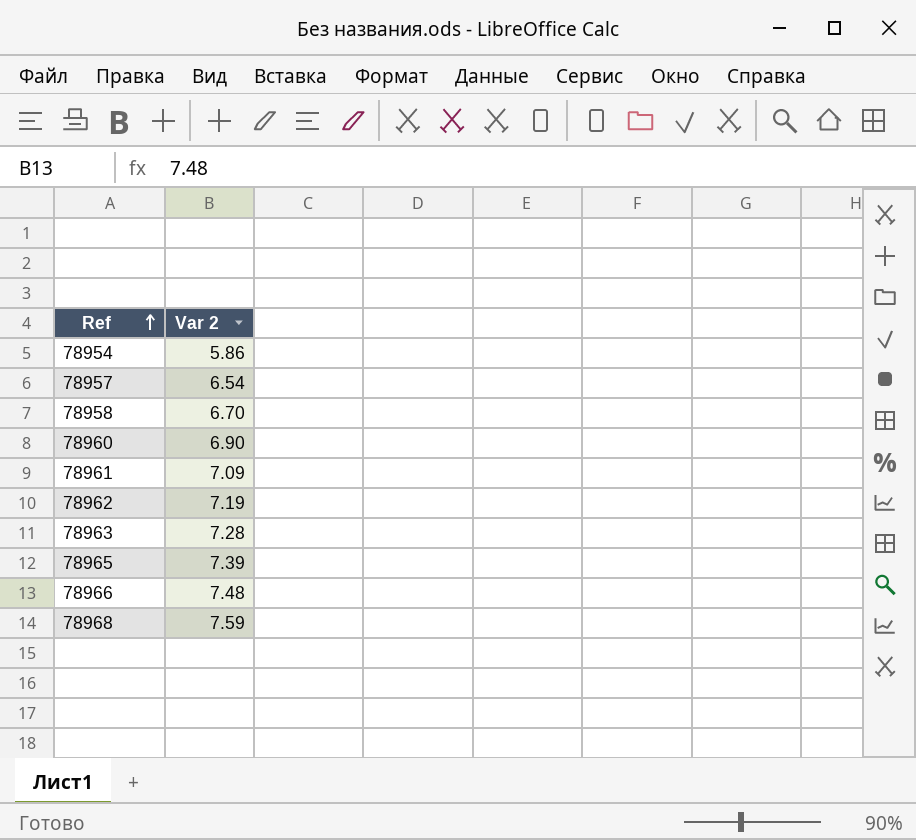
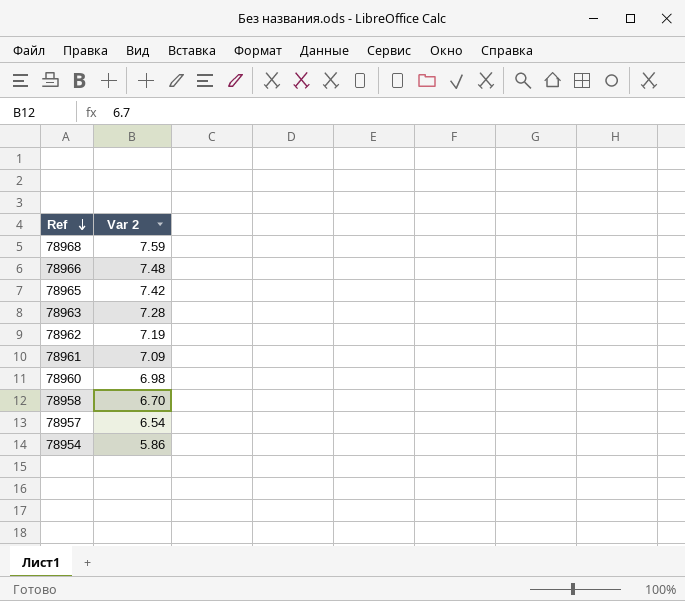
row order: Ref ascending -> Ref descending
78965 | Var 2: 7.39 -> 7.42
78960 | Var 2: 6.90 -> 6.98

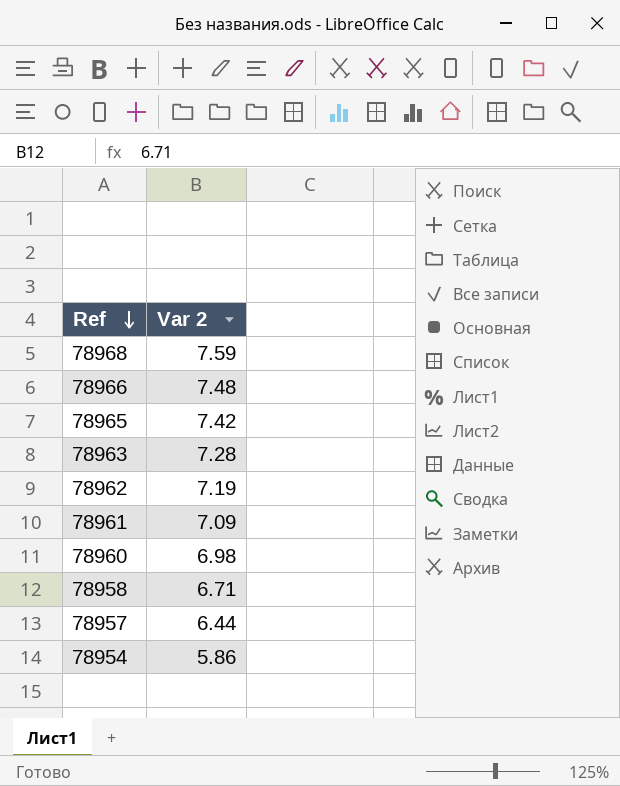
78958 | Var 2: 6.70 -> 6.71
78957 | Var 2: 6.54 -> 6.44

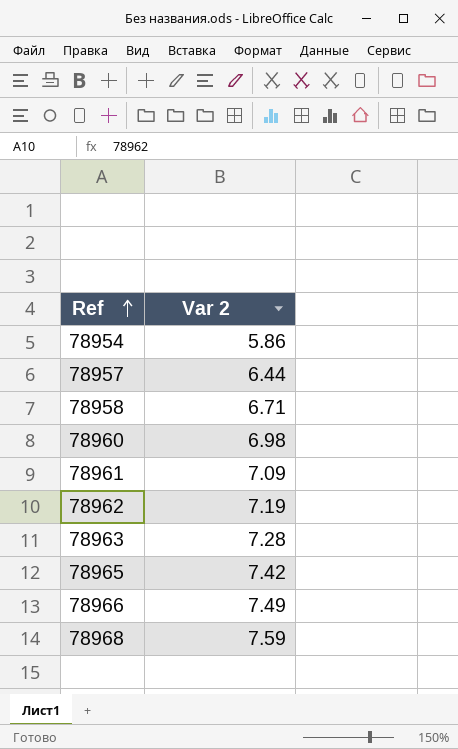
row order: Ref descending -> Ref ascending
78966 | Var 2: 7.48 -> 7.49

